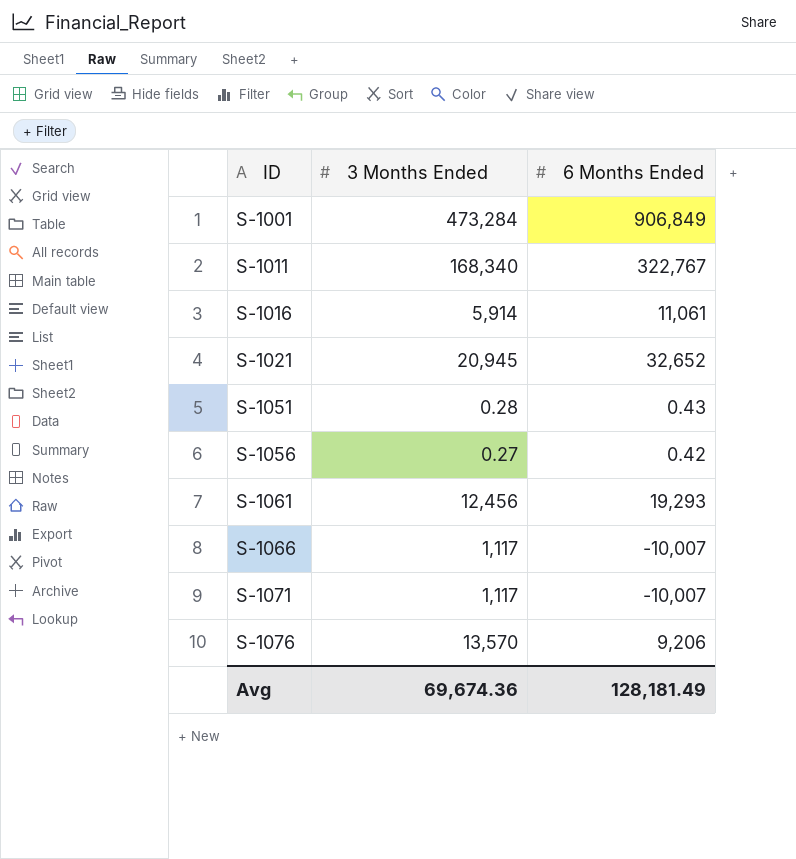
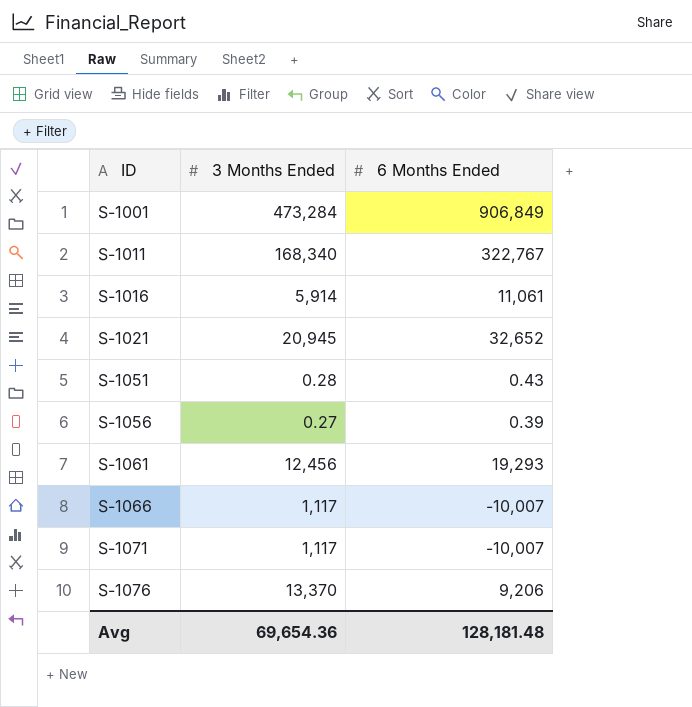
S-1056 | 6 Months Ended: 0.42 -> 0.39
S-1076 | 3 Months Ended: 13,570 -> 13,370
Avg | 3 Months Ended: 69,674.36 -> 69,654.36
Avg | 6 Months Ended: 128,181.49 -> 128,181.48

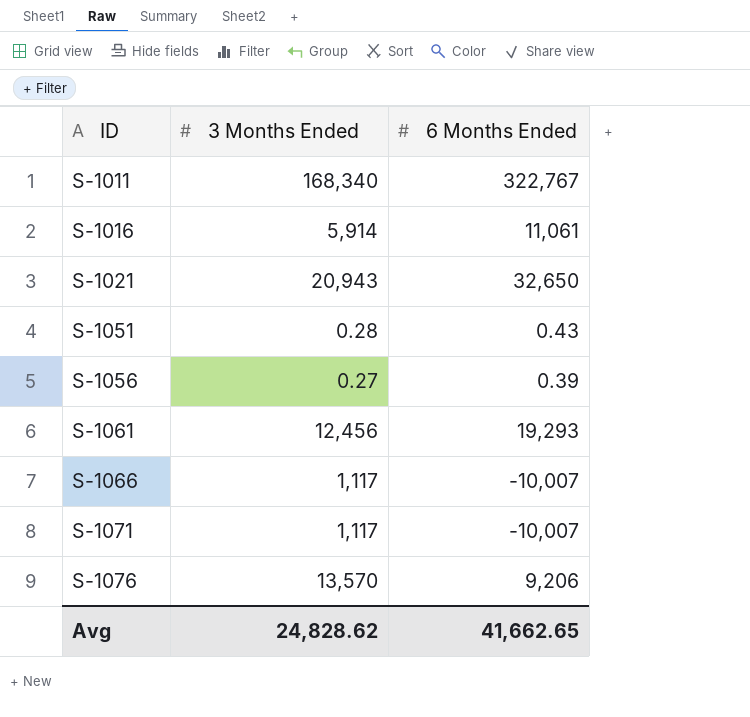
row S-1001: 473,284 | 906,849 -> none
S-1021 | 3 Months Ended: 20,945 -> 20,943
S-1021 | 6 Months Ended: 32,652 -> 32,650
S-1076 | 3 Months Ended: 13,370 -> 13,570
Avg | 3 Months Ended: 69,654.36 -> 24,828.62
Avg | 6 Months Ended: 128,181.48 -> 41,662.65

